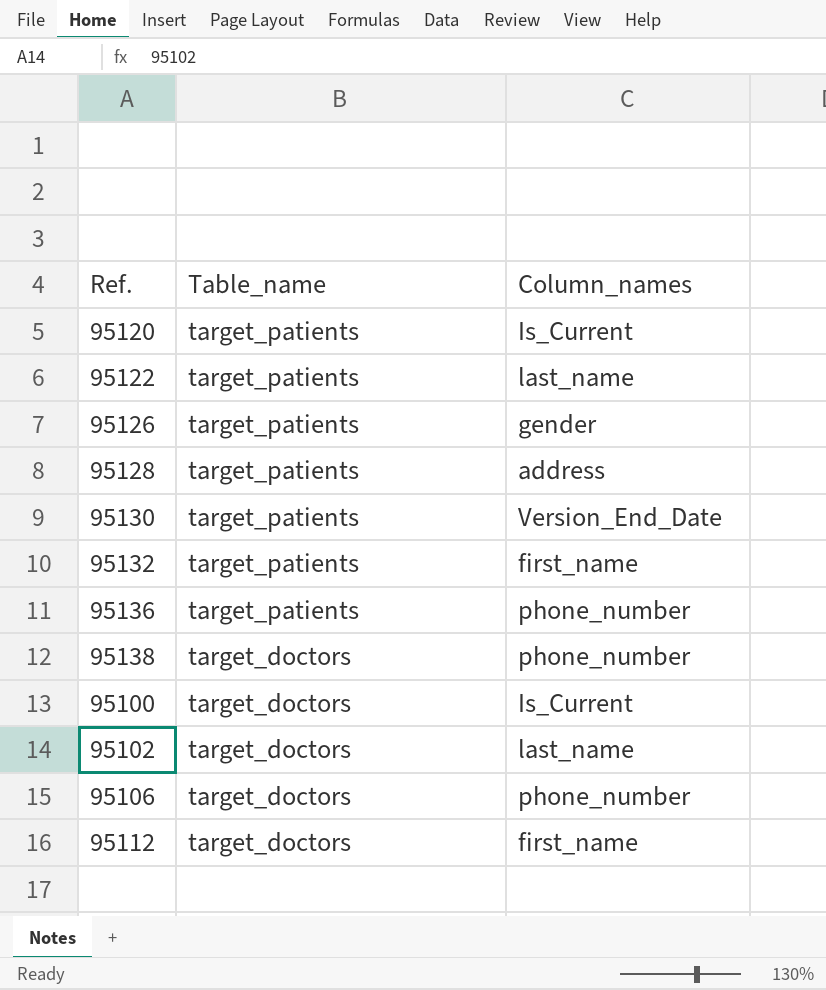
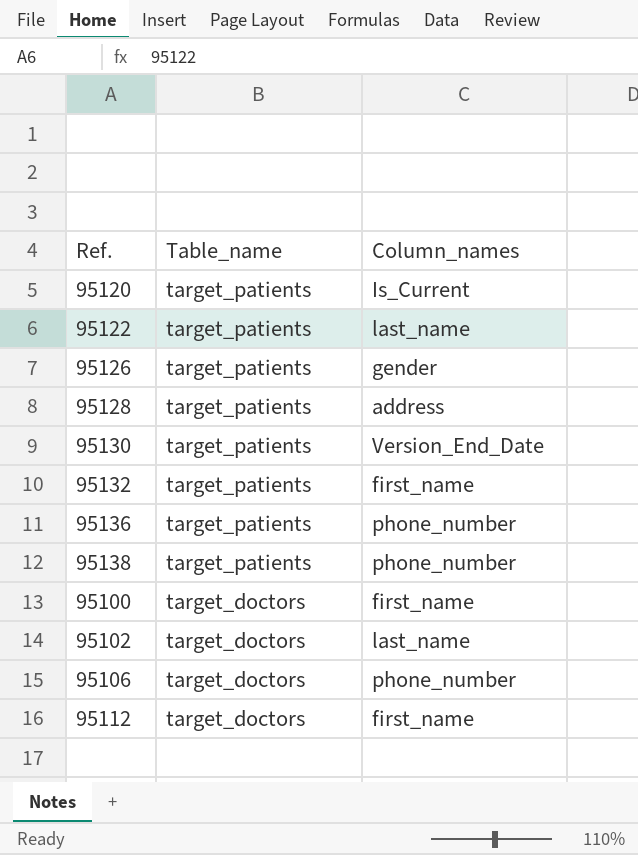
95138 | Table_name: target_doctors -> target_patients
95100 | Column_names: Is_Current -> first_name

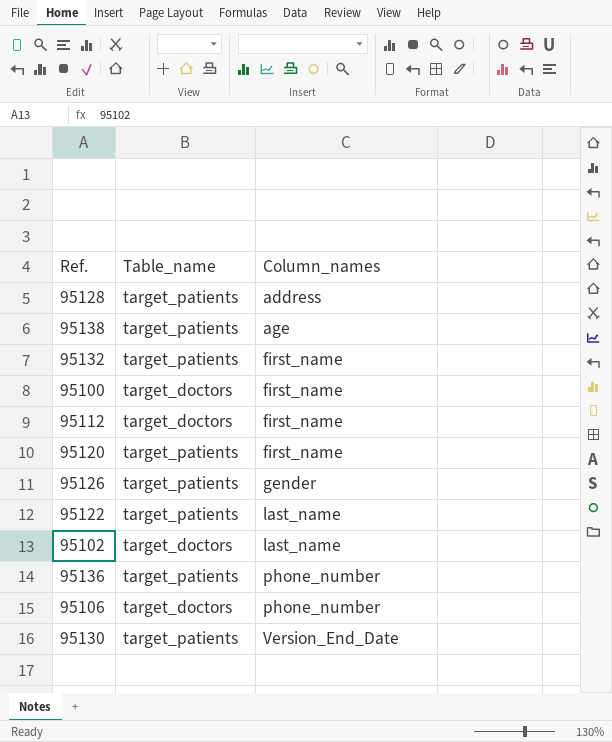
row order: Table_name descending -> Column_names ascending
95138 | Column_names: phone_number -> age
95120 | Column_names: Is_Current -> first_name

